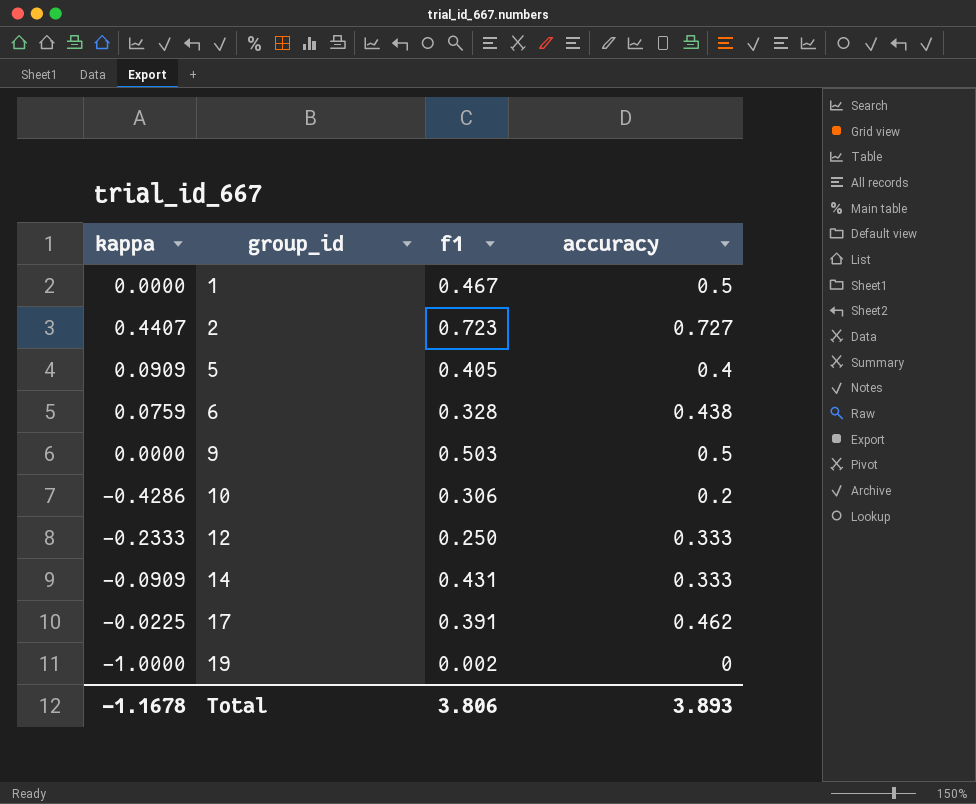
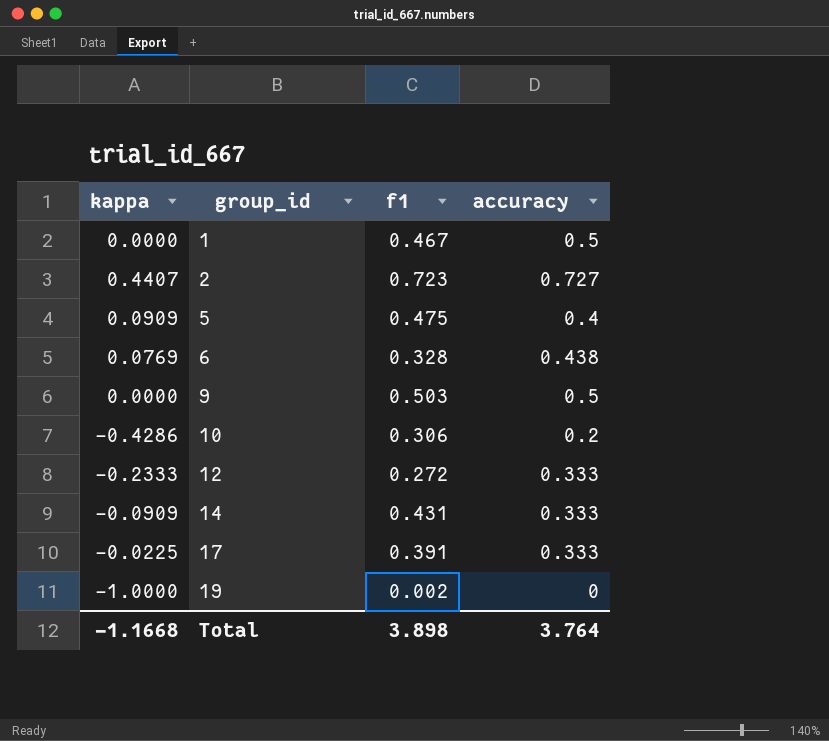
5 | f1: 0.405 -> 0.475
6 | kappa: 0.0759 -> 0.0769
12 | f1: 0.250 -> 0.272
17 | accuracy: 0.462 -> 0.333
Total | kappa: -1.1678 -> -1.1668
Total | f1: 3.806 -> 3.898
Total | accuracy: 3.893 -> 3.764

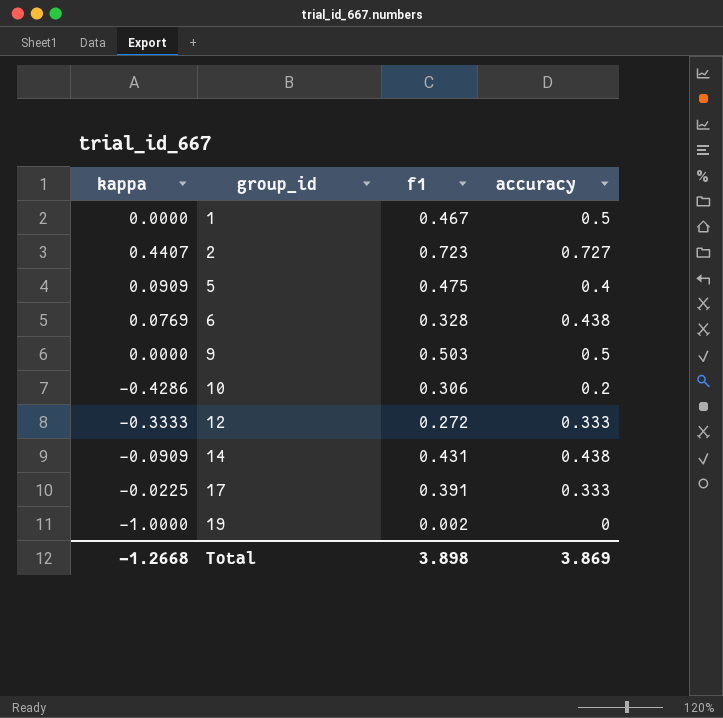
12 | kappa: -0.2333 -> -0.3333
14 | accuracy: 0.333 -> 0.438
Total | kappa: -1.1668 -> -1.2668
Total | accuracy: 3.764 -> 3.869

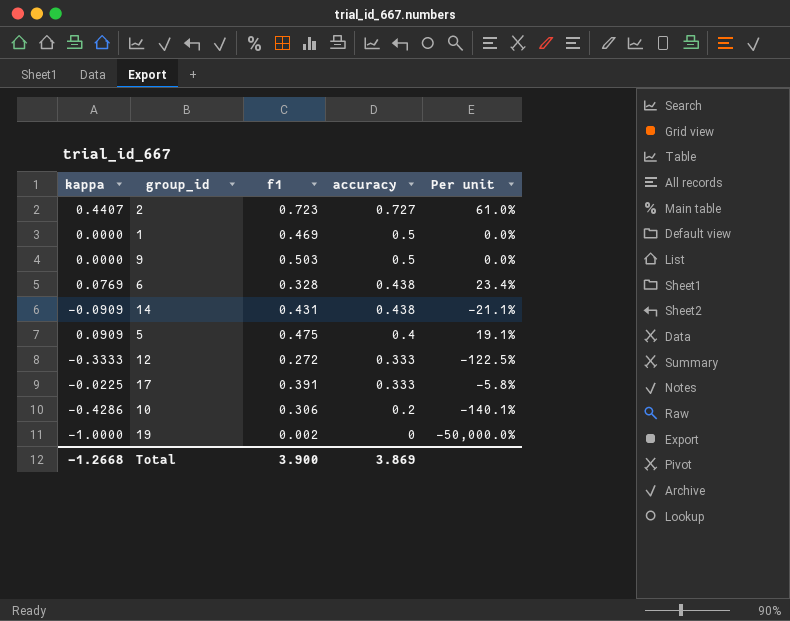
row order: group_id ascending -> accuracy descending
column Per unit | formula: none -> [kappa] / [f1]
1 | f1: 0.467 -> 0.469
Total | f1: 3.898 -> 3.900

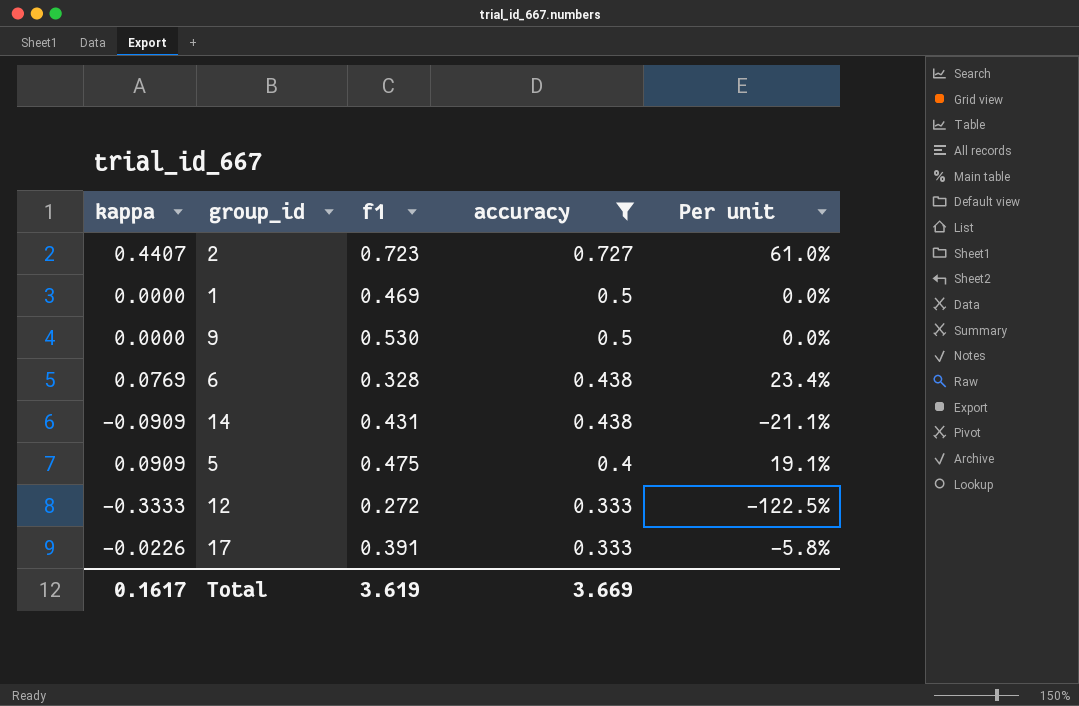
filter: none -> accuracy >= 0.333
9 | f1: 0.503 -> 0.530
17 | kappa: -0.0225 -> -0.0226
Total | kappa: -1.2668 -> 0.1617
Total | f1: 3.900 -> 3.619
Total | accuracy: 3.869 -> 3.669

